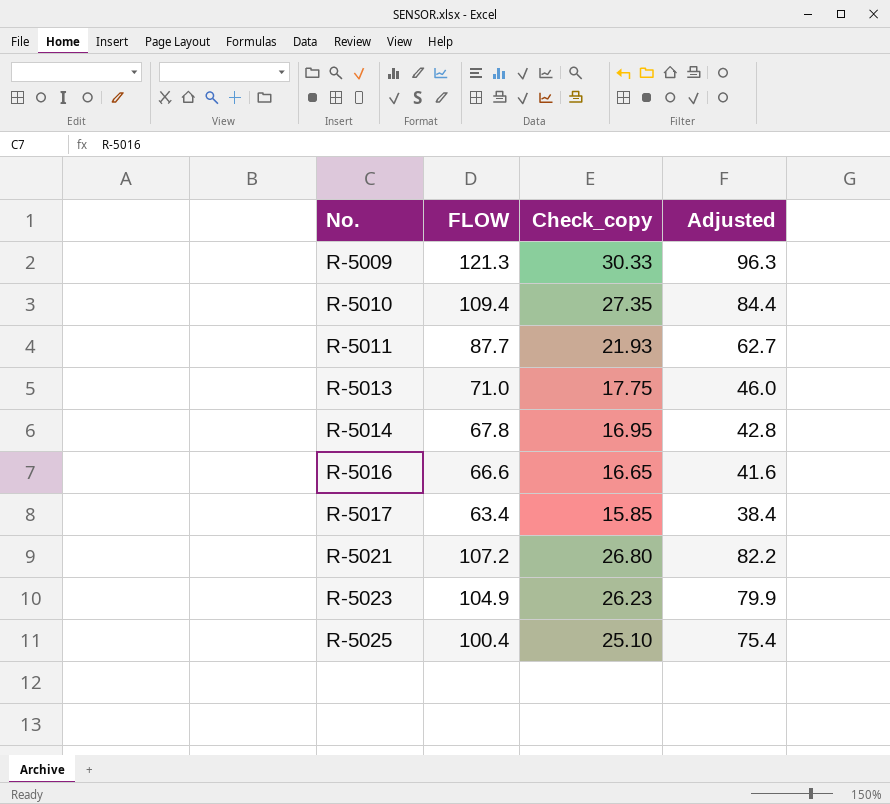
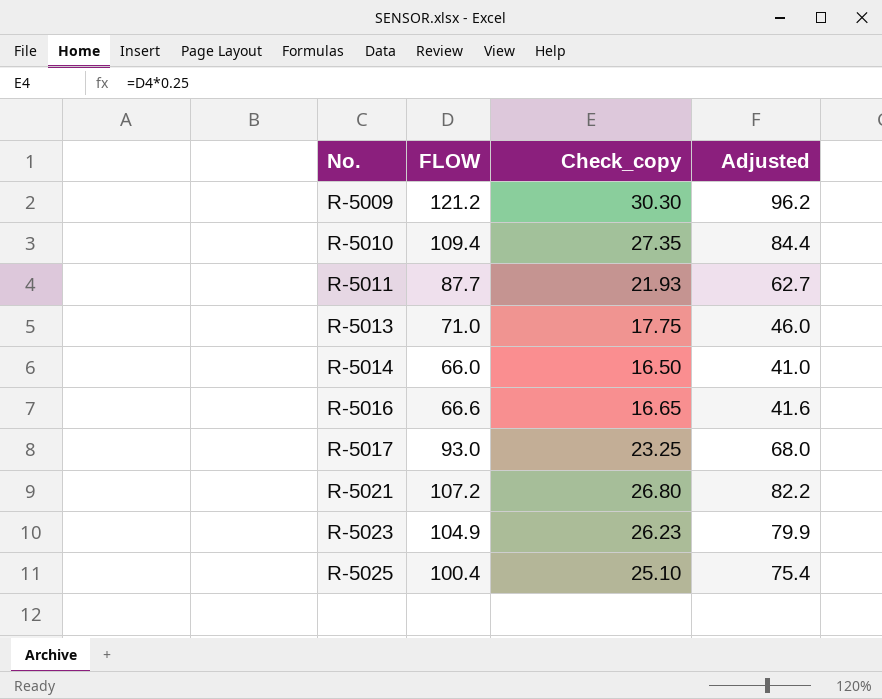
R-5009 | FLOW: 121.3 -> 121.2
R-5009 | Check_copy: 30.33 -> 30.30
R-5009 | Adjusted: 96.3 -> 96.2
R-5014 | FLOW: 67.8 -> 66.0
R-5014 | Check_copy: 16.95 -> 16.50
R-5014 | Adjusted: 42.8 -> 41.0
R-5017 | FLOW: 63.4 -> 93.0
R-5017 | Check_copy: 15.85 -> 23.25
R-5017 | Adjusted: 38.4 -> 68.0

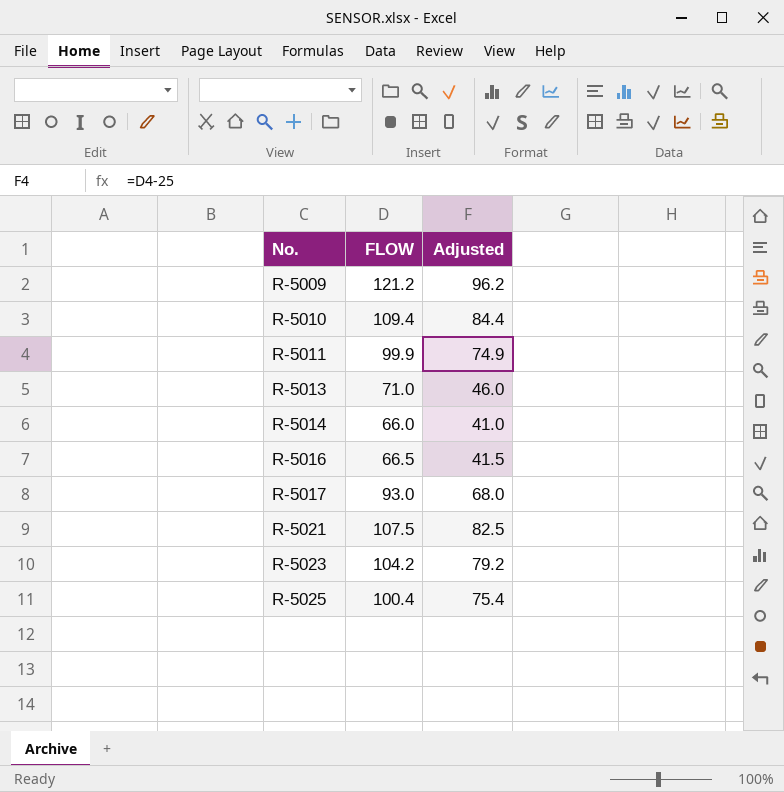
column Check_copy | formula: [FLOW] * 0.25 -> none
R-5011 | FLOW: 87.7 -> 99.9
R-5011 | Adjusted: 62.7 -> 74.9
R-5016 | FLOW: 66.6 -> 66.5
R-5016 | Adjusted: 41.6 -> 41.5
R-5021 | FLOW: 107.2 -> 107.5
R-5021 | Adjusted: 82.2 -> 82.5
R-5023 | FLOW: 104.9 -> 104.2
R-5023 | Adjusted: 79.9 -> 79.2

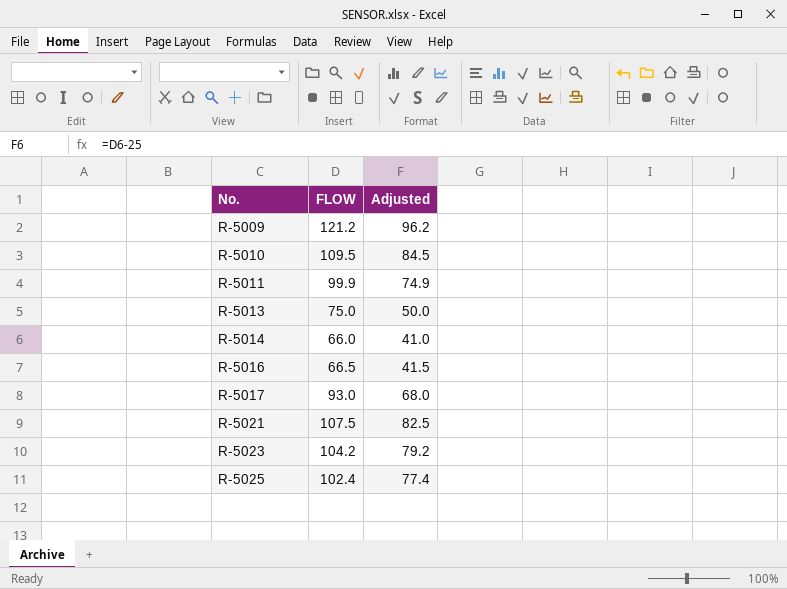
R-5010 | FLOW: 109.4 -> 109.5
R-5010 | Adjusted: 84.4 -> 84.5
R-5013 | FLOW: 71.0 -> 75.0
R-5013 | Adjusted: 46.0 -> 50.0
R-5025 | FLOW: 100.4 -> 102.4
R-5025 | Adjusted: 75.4 -> 77.4

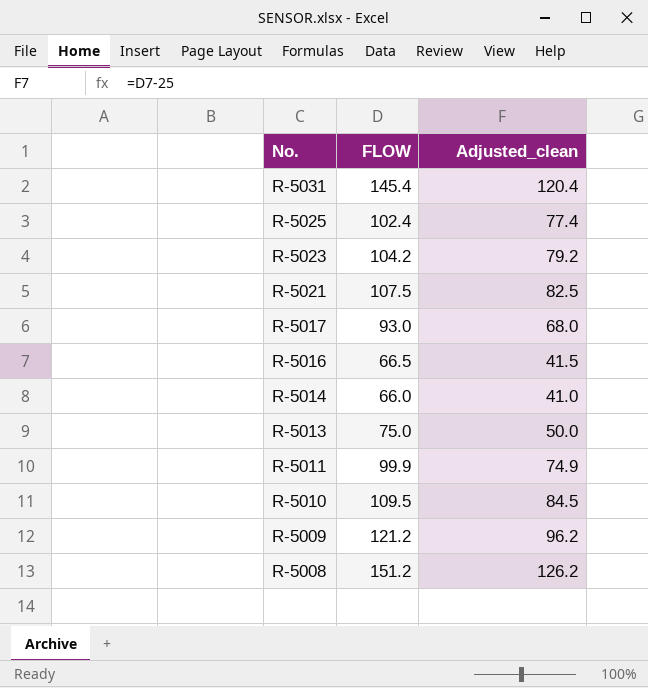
row order: No. ascending -> No. descending
column name: Adjusted -> Adjusted_clean
row R-5031: none -> 145.4 | 120.4
row R-5008: none -> 151.2 | 126.2

